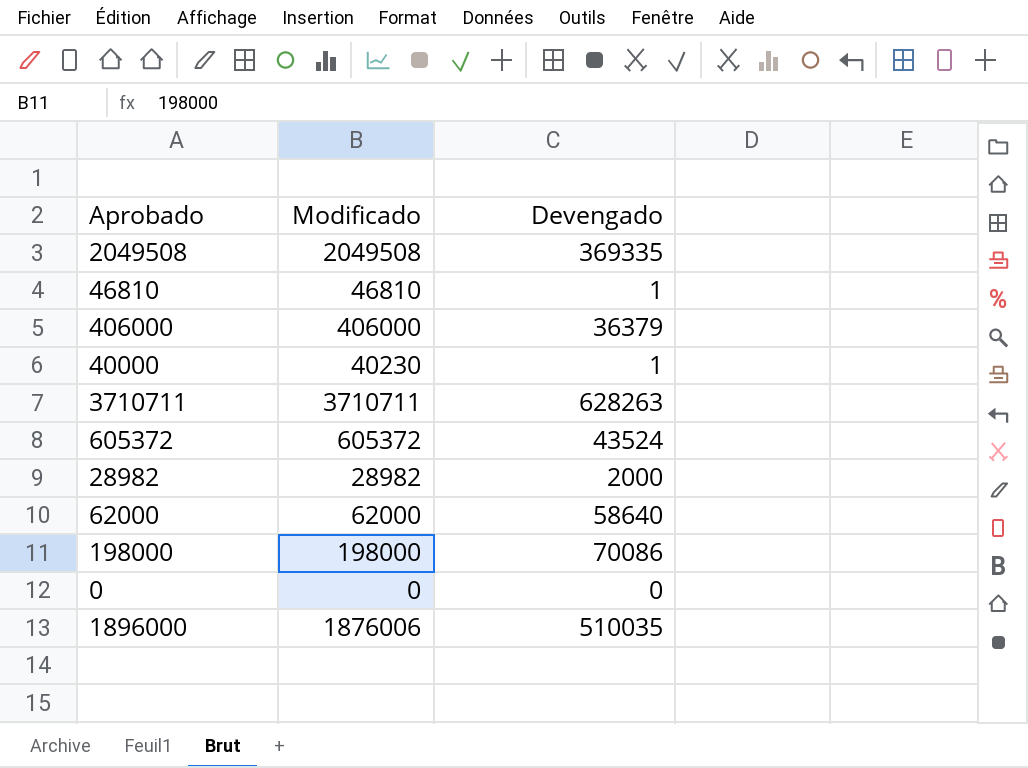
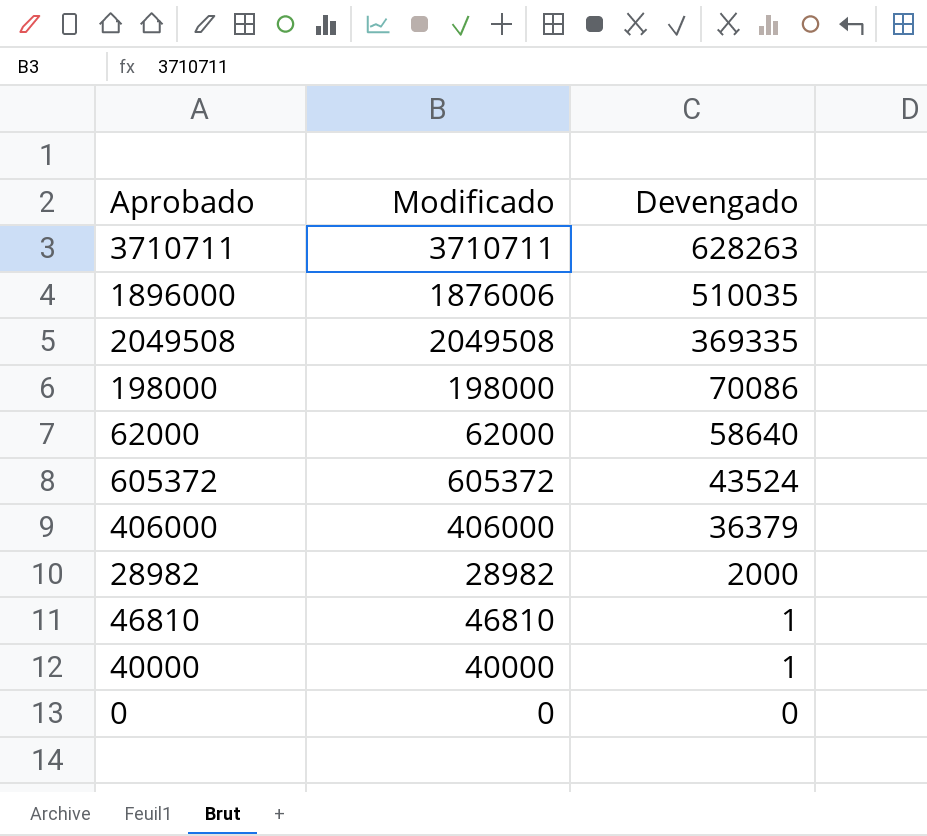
row order: none -> Devengado descending
40000 | Modificado: 40230 -> 40000

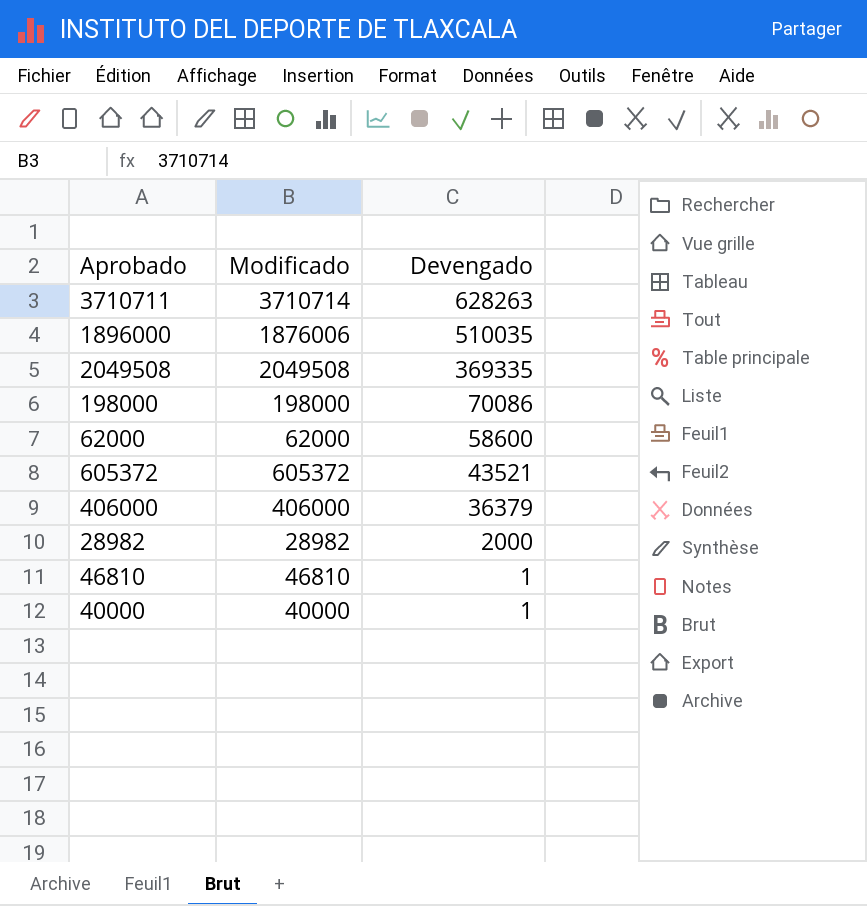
row 0: 0 | 0 -> none
3710711 | Modificado: 3710711 -> 3710714
62000 | Devengado: 58640 -> 58600
605372 | Devengado: 43524 -> 43521

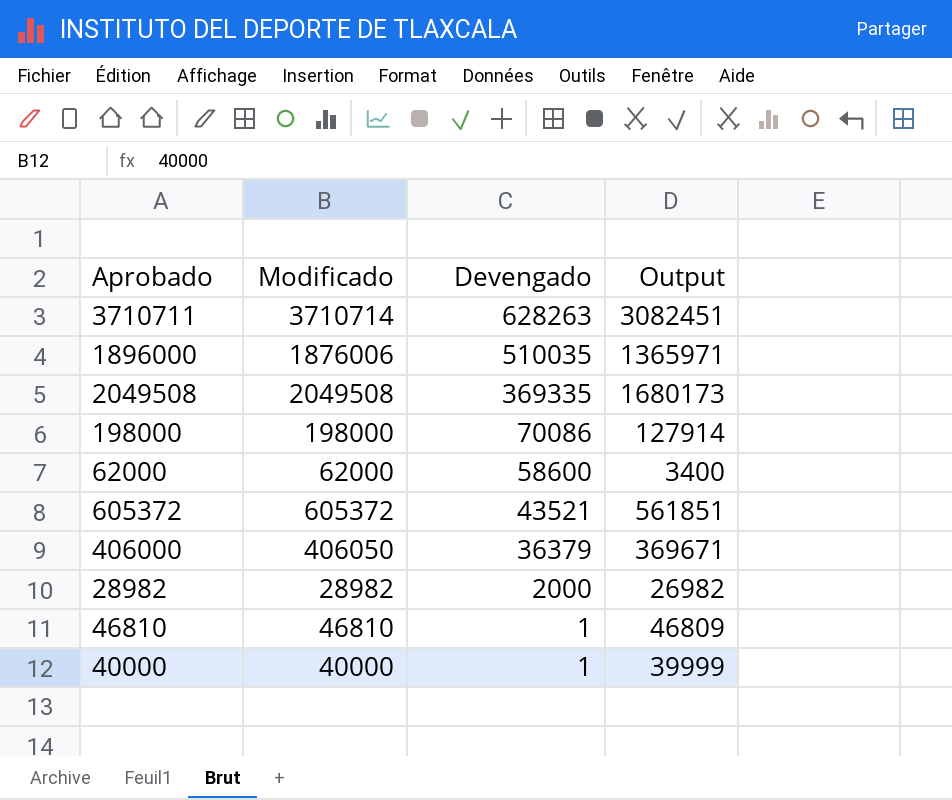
column Output | formula: none -> [Modificado] - [Devengado]
406000 | Modificado: 406000 -> 406050

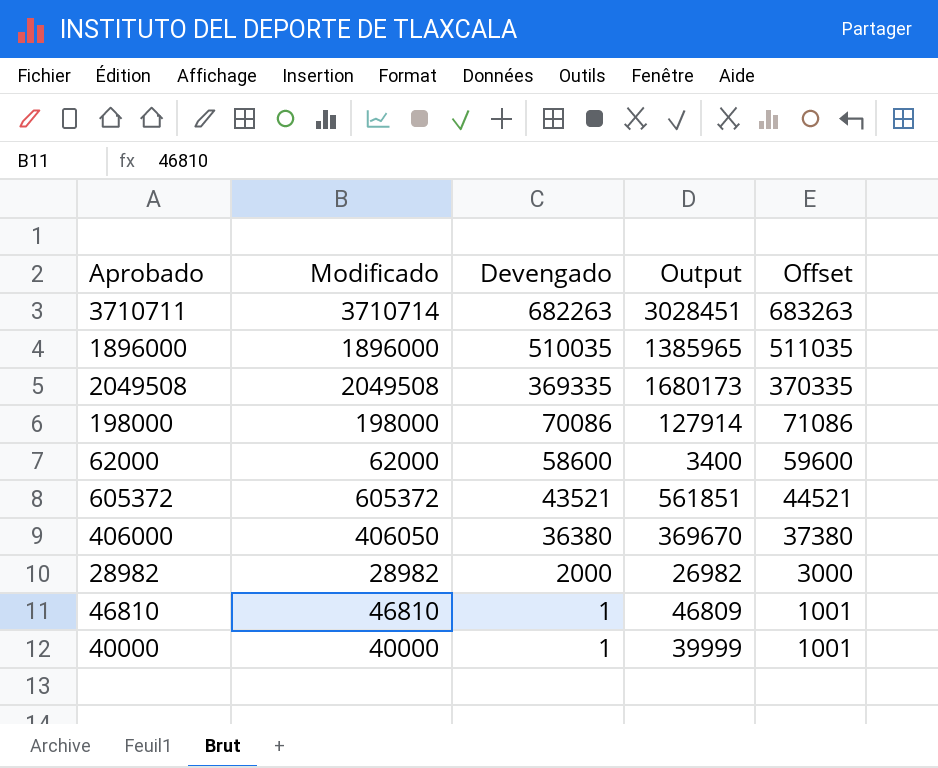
column Offset | formula: none -> [Devengado] + 1000
3710711 | Devengado: 628263 -> 682263
3710711 | Output: 3082451 -> 3028451
1896000 | Modificado: 1876006 -> 1896000
1896000 | Output: 1365971 -> 1385965
406000 | Devengado: 36379 -> 36380
406000 | Output: 369671 -> 369670

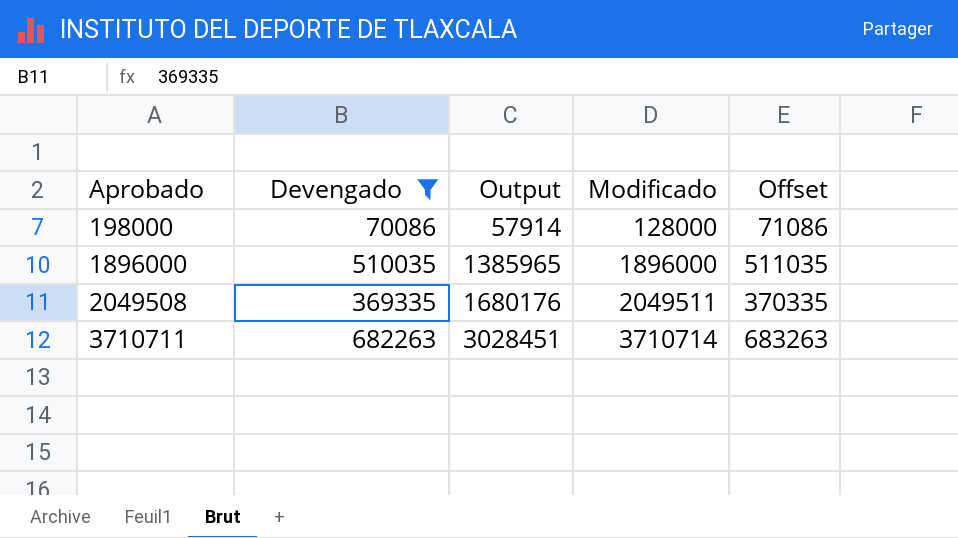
filter: none -> Devengado >= 70086
row order: Devengado descending -> Aprobado ascending
column Modificado | position: 2 -> 4
198000 | Output: 127914 -> 57914
198000 | Modificado: 198000 -> 128000
2049508 | Output: 1680173 -> 1680176
2049508 | Modificado: 2049508 -> 2049511

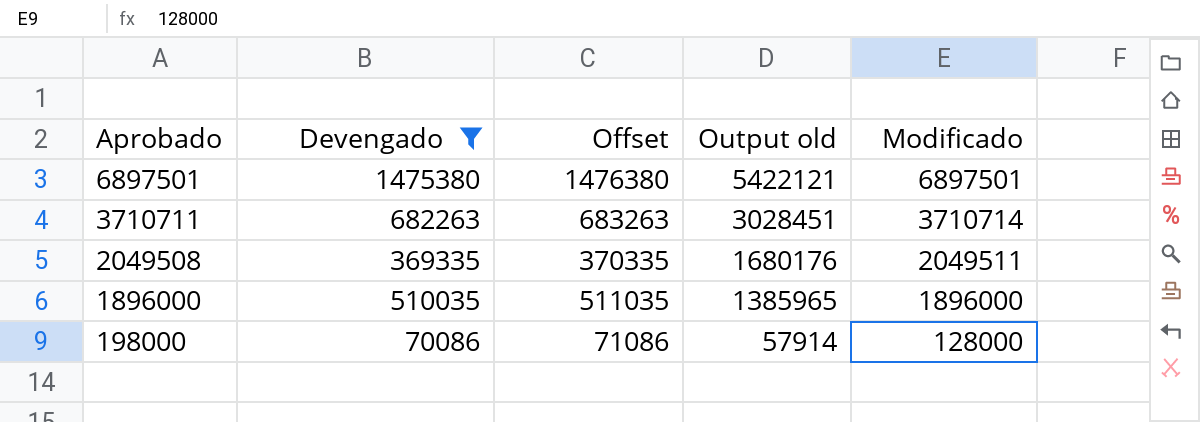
row order: Aprobado ascending -> Aprobado descending
column Offset | position: 5 -> 3
column name: Output -> Output old
row 6897501: none -> 1475380 | 1476380 | 5422121 | 6897501

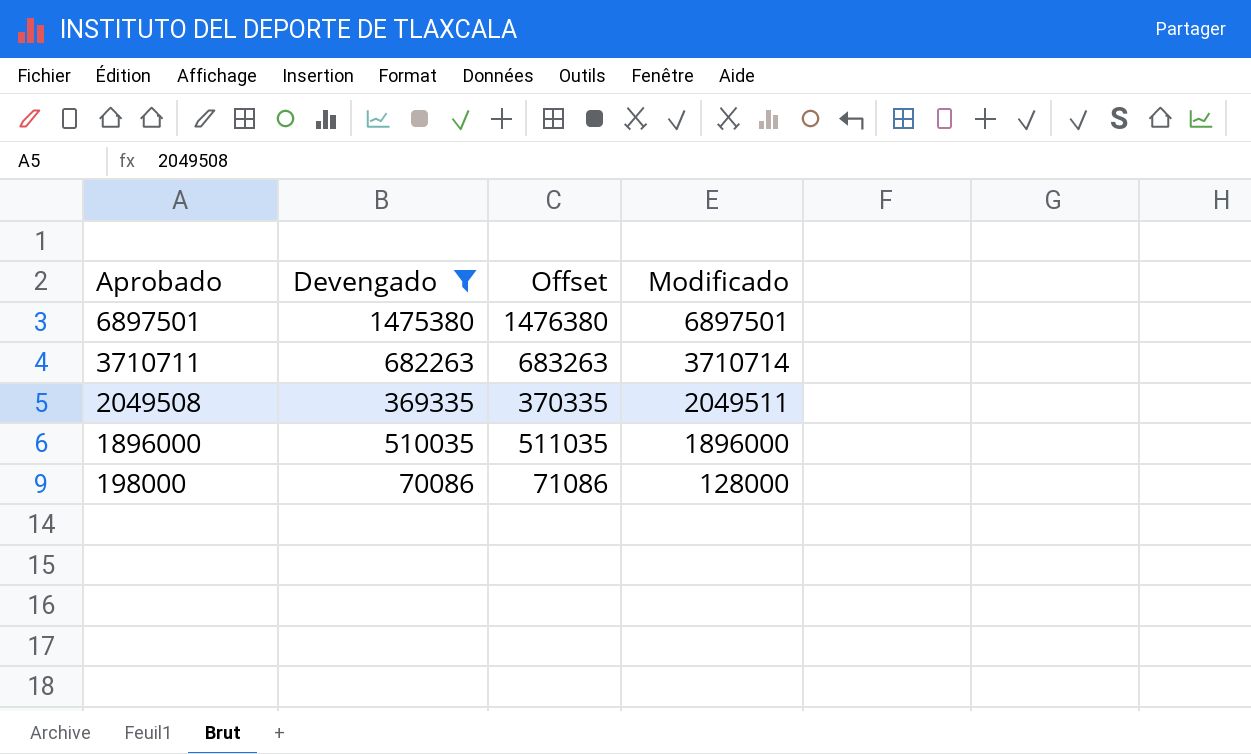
column Output old | formula: [Modificado] - [Devengado] -> none

